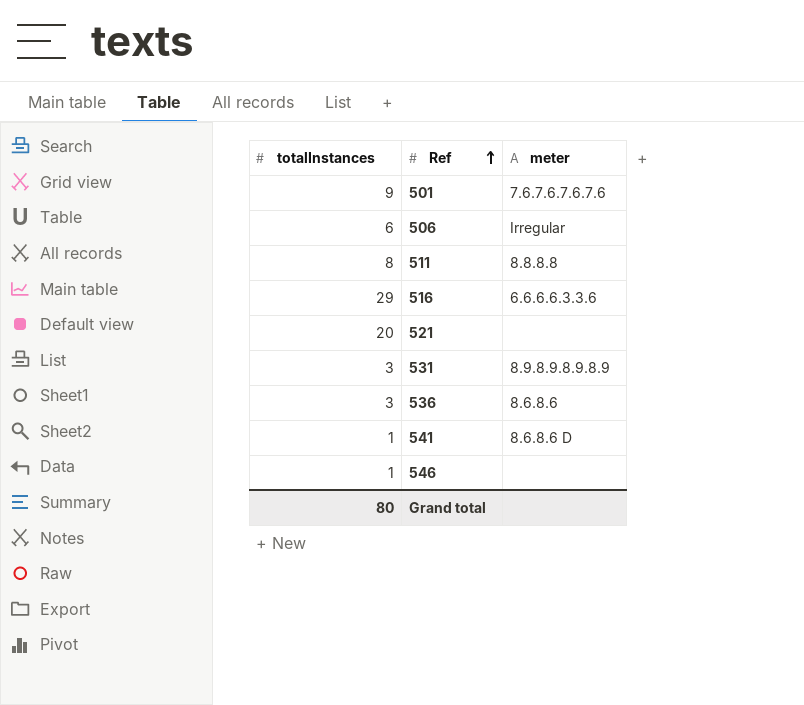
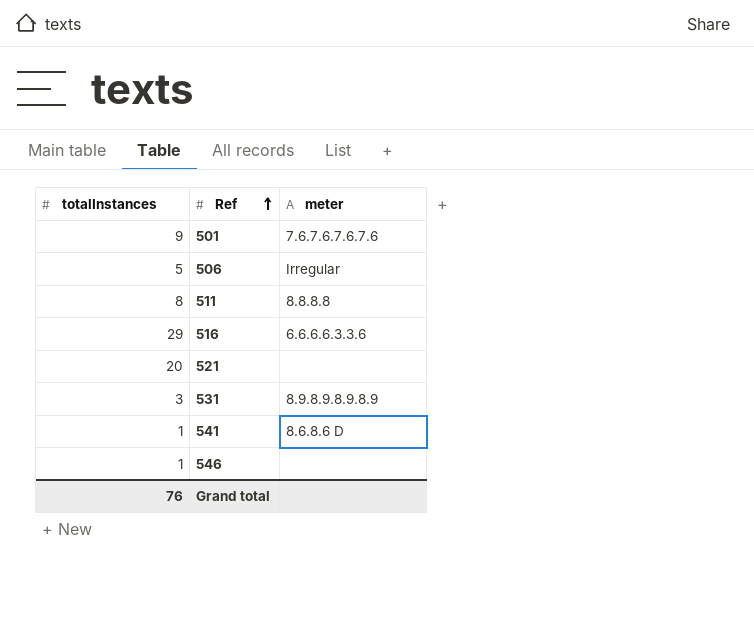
row 536: 3 | 8.6.8.6 -> none
506 | totalInstances: 6 -> 5
Grand total | totalInstances: 80 -> 76

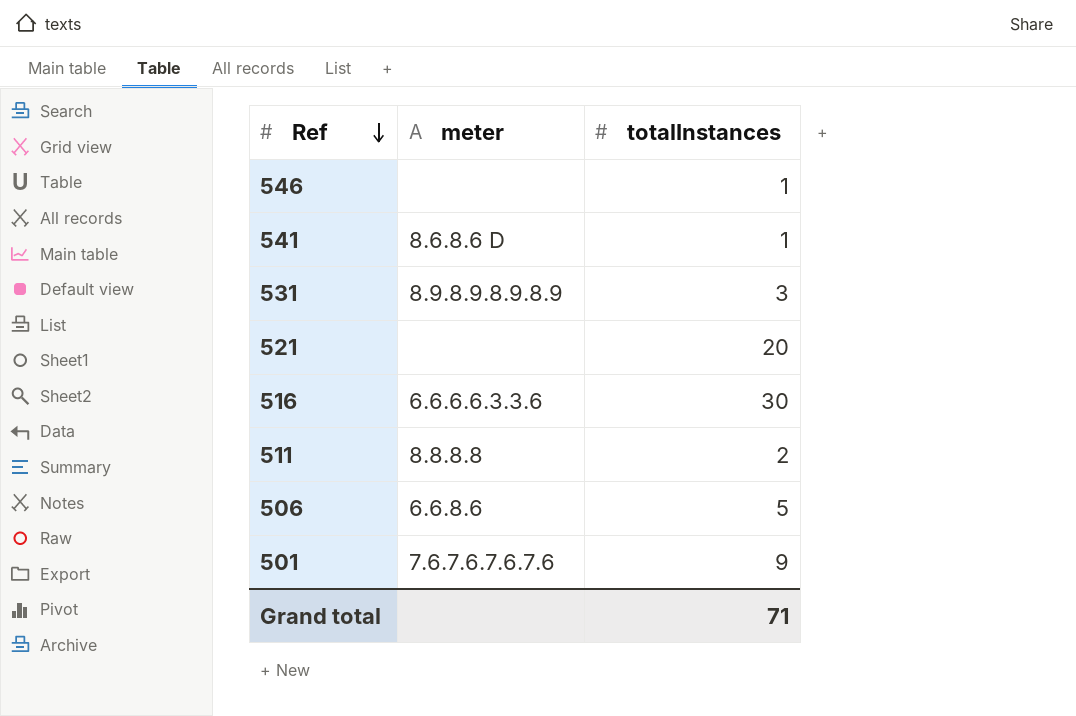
row order: Ref ascending -> Ref descending
column totalInstances | position: 1 -> 3
516 | totalInstances: 29 -> 30
511 | totalInstances: 8 -> 2
506 | meter: Irregular -> 6.6.8.6
Grand total | totalInstances: 76 -> 71

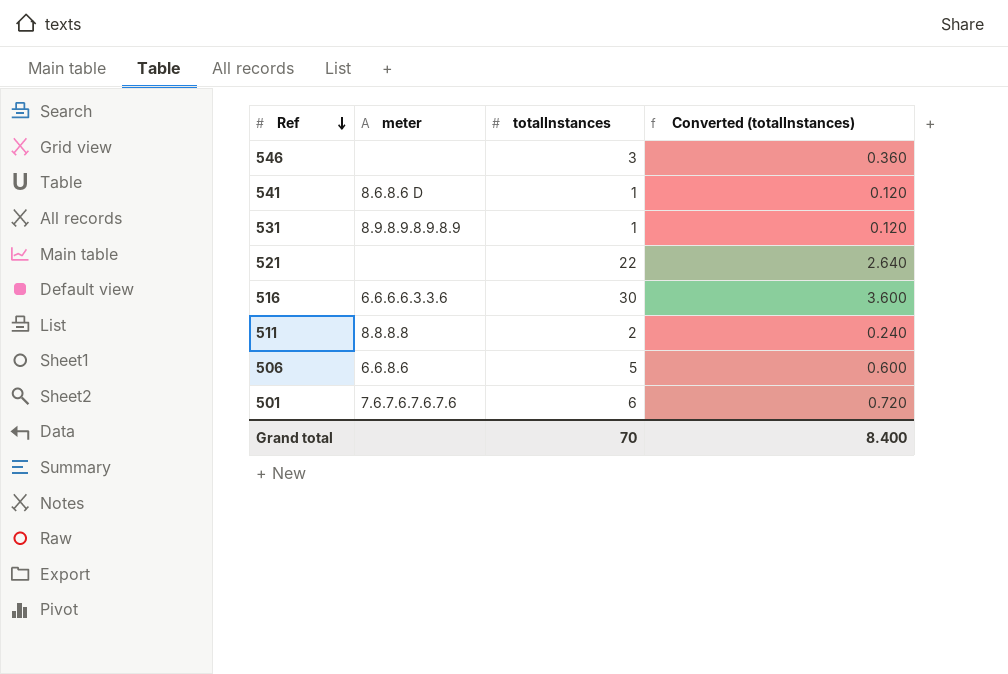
column Converted (totalInstances) | formula: none -> [totalInstances] * 0.12
546 | totalInstances: 1 -> 3
531 | totalInstances: 3 -> 1
521 | totalInstances: 20 -> 22
501 | totalInstances: 9 -> 6
Grand total | totalInstances: 71 -> 70

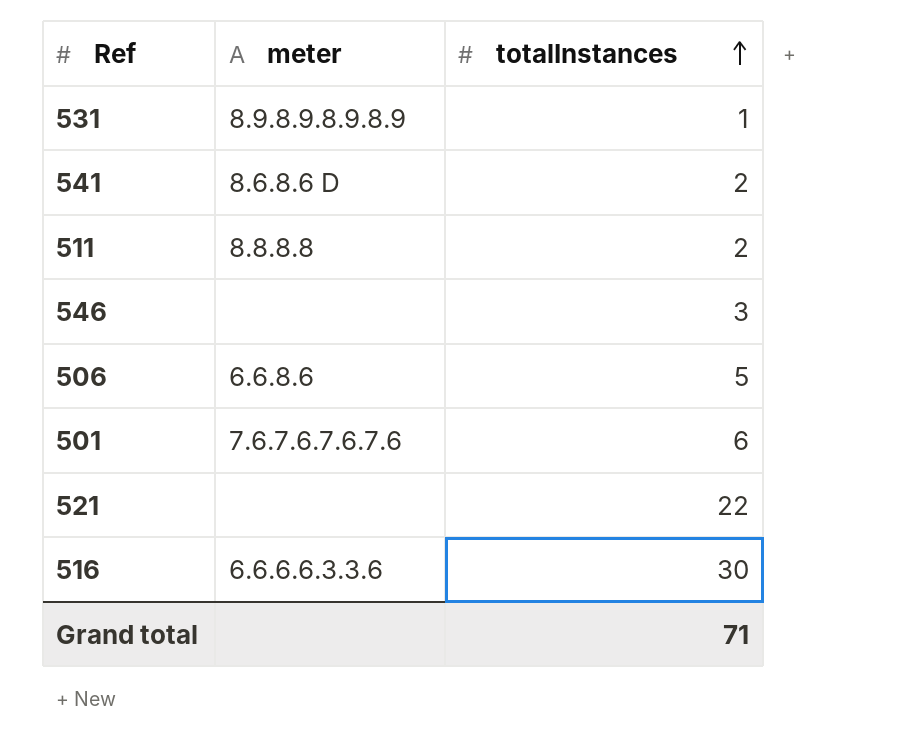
row order: Ref descending -> totalInstances ascending
column Converted (totalInstances) | formula: [totalInstances] * 0.12 -> none
541 | totalInstances: 1 -> 2
Grand total | totalInstances: 70 -> 71

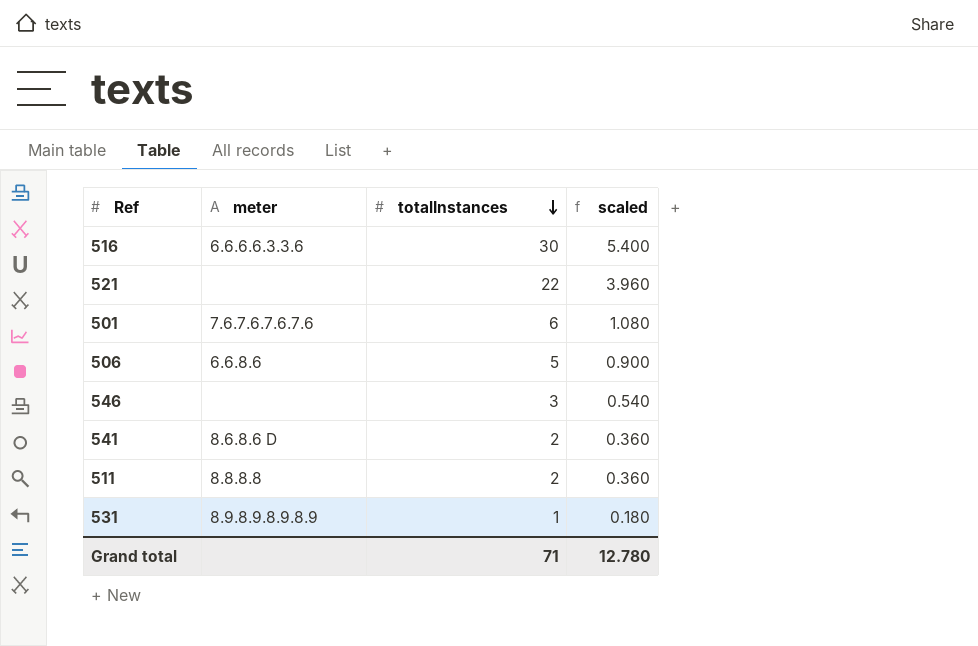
row order: totalInstances ascending -> totalInstances descending
column scaled | formula: none -> [totalInstances] * 0.18

